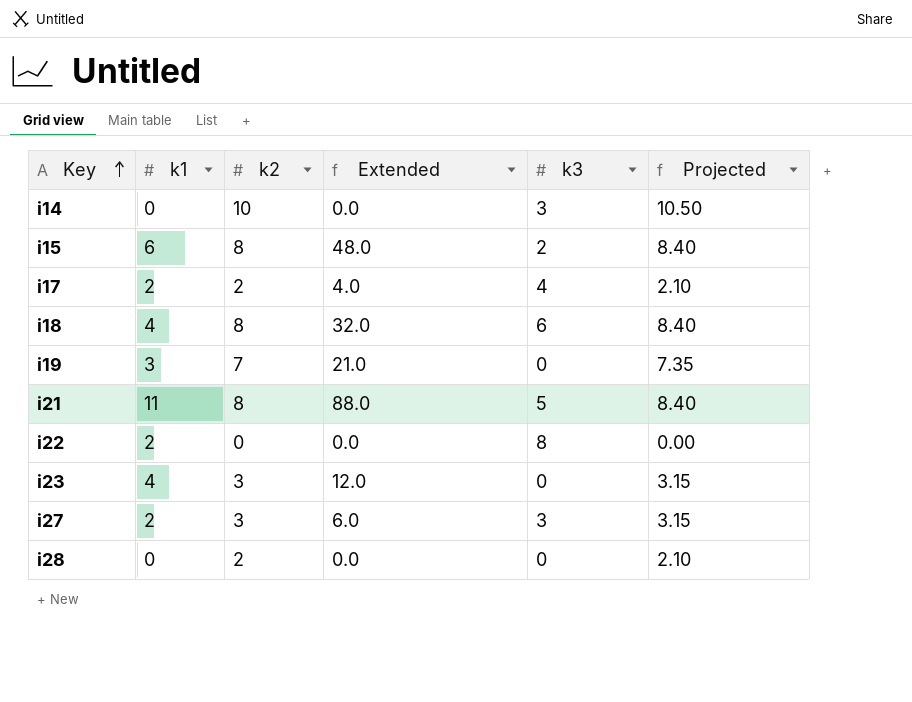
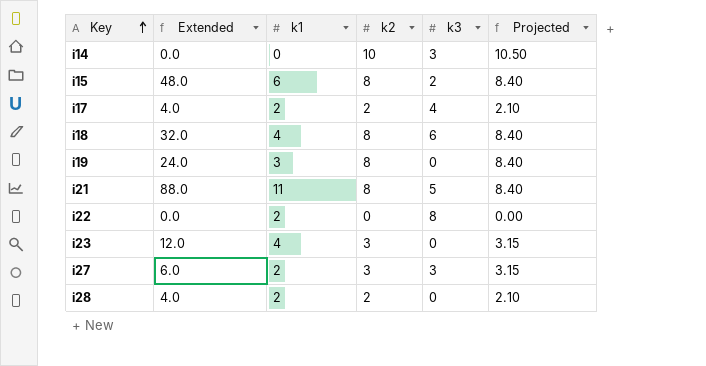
column Extended | position: 4 -> 2
i19 | Extended: 21.0 -> 24.0
i19 | k2: 7 -> 8
i19 | Projected: 7.35 -> 8.40
i28 | Extended: 0.0 -> 4.0
i28 | k1: 0 -> 2

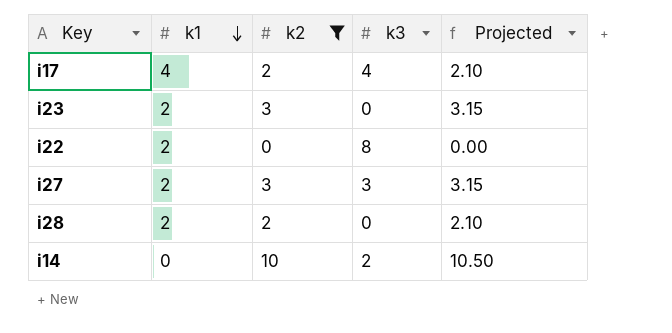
filter: none -> k2 != 8
row order: Key ascending -> k1 descending
column Extended | formula: [k1] * [k2] -> none
i17 | k1: 2 -> 4
i23 | k1: 4 -> 2
i14 | k3: 3 -> 2

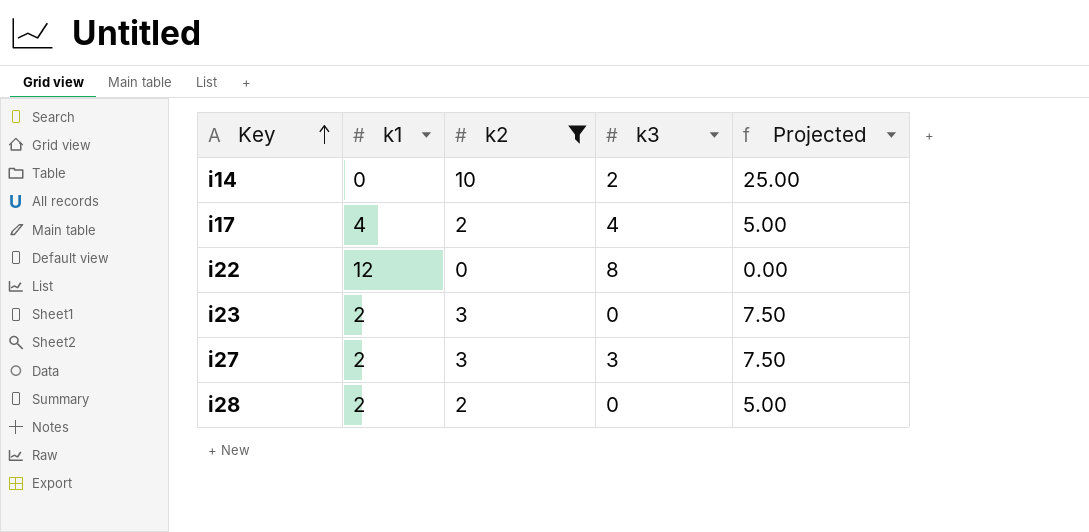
row order: k1 descending -> Key ascending
column Projected | formula: [k2] * 1.05 -> [k2] * 2.5
i22 | k1: 2 -> 12

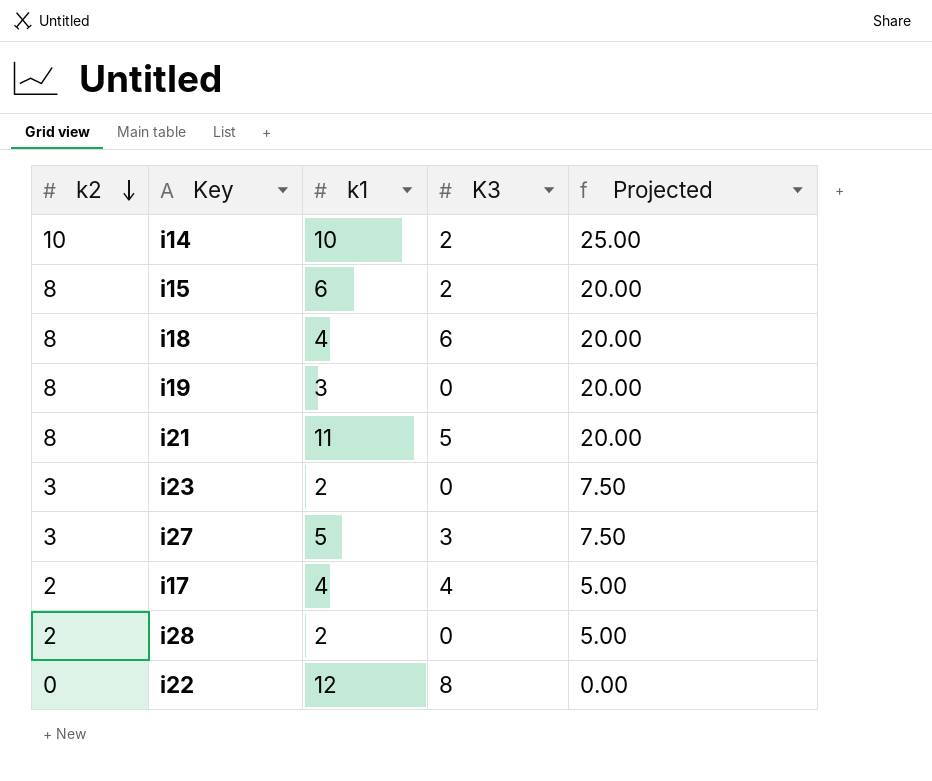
filter: k2 != 8 -> none
row order: Key ascending -> k2 descending
column k2 | position: 3 -> 1
column name: k3 -> K3
i14 | k1: 0 -> 10
i27 | k1: 2 -> 5

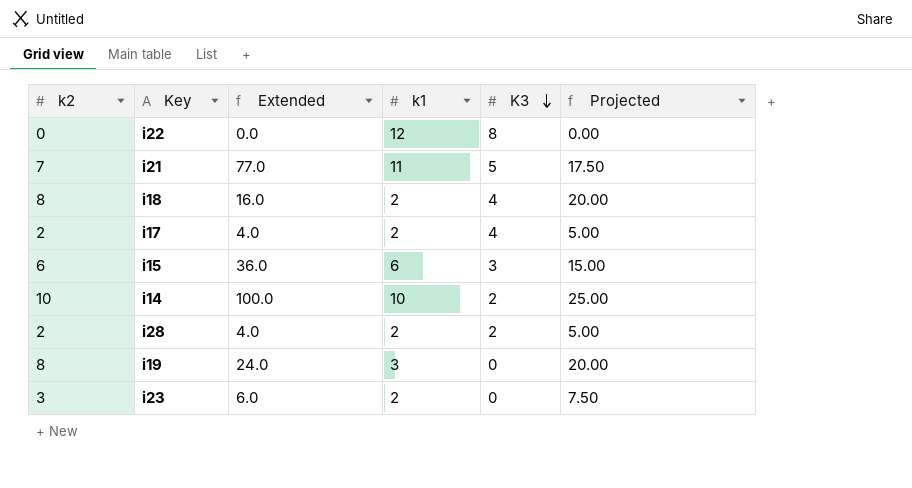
row order: k2 descending -> K3 descending
column Extended | formula: none -> [k2] * [k1]
row i27: 3 | 5 | 3 | 7.50 -> none
i21 | k2: 8 -> 7
i21 | Projected: 20.00 -> 17.50
i18 | k1: 4 -> 2
i18 | K3: 6 -> 4
i17 | k1: 4 -> 2
i15 | k2: 8 -> 6
i15 | K3: 2 -> 3
i15 | Projected: 20.00 -> 15.00
i28 | K3: 0 -> 2

